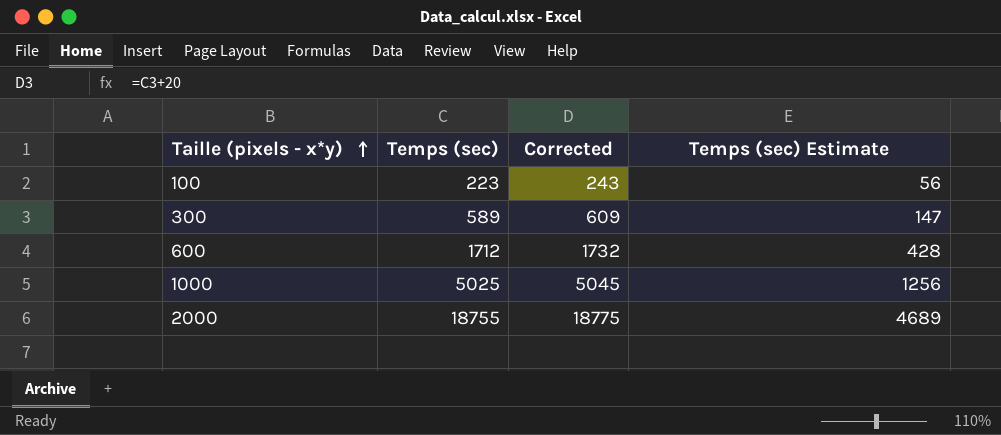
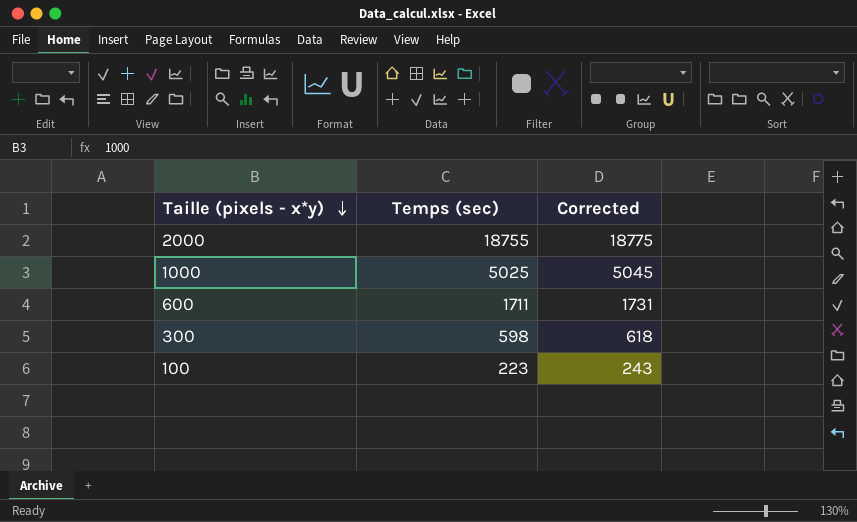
row order: Taille (pixels - x*y) ascending -> Taille (pixels - x*y) descending
column Temps (sec) Estimate | formula: [Temps (sec)] * 0.25 -> none
600 | Temps (sec): 1712 -> 1711
600 | Corrected: 1732 -> 1731
300 | Temps (sec): 589 -> 598
300 | Corrected: 609 -> 618

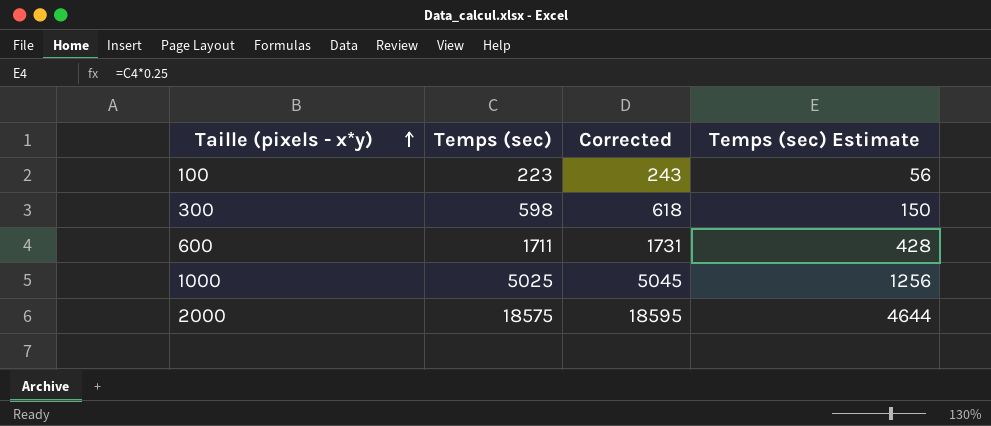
row order: Taille (pixels - x*y) descending -> Taille (pixels - x*y) ascending
column Temps (sec) Estimate | formula: none -> [Temps (sec)] * 0.25
2000 | Temps (sec): 18755 -> 18575
2000 | Corrected: 18775 -> 18595

